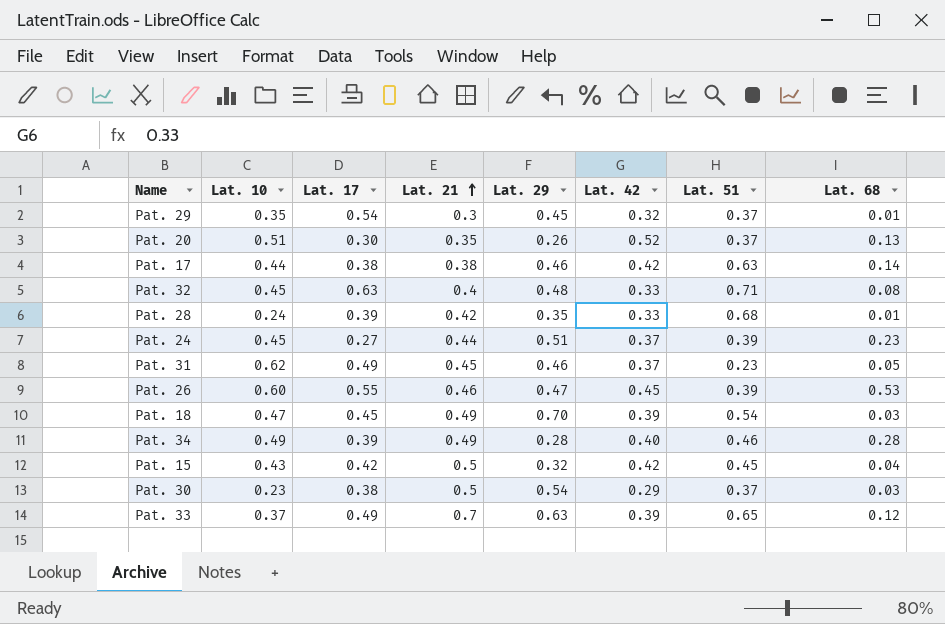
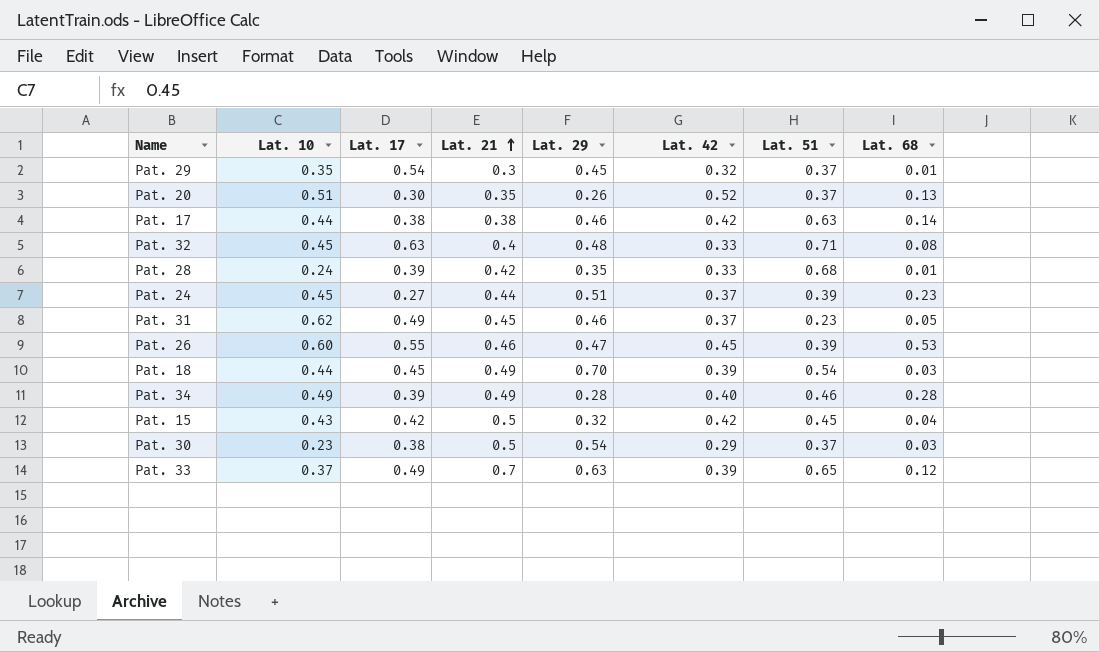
Pat. 18 | Lat. 10: 0.47 -> 0.44

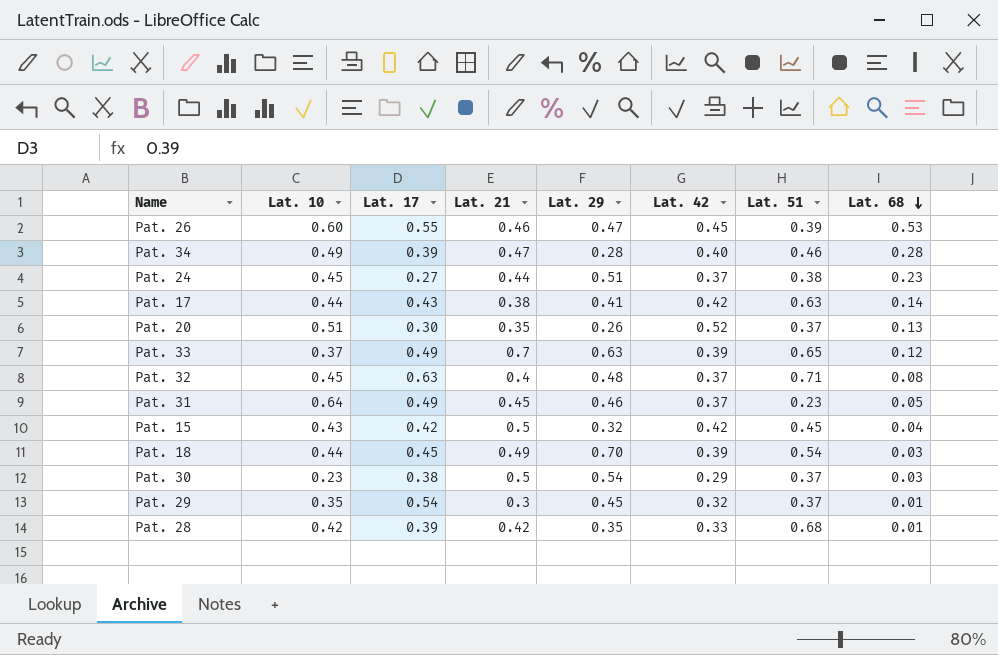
row order: Lat. 21 ascending -> Lat. 68 descending
Pat. 34 | Lat. 21: 0.49 -> 0.47
Pat. 24 | Lat. 51: 0.39 -> 0.38
Pat. 17 | Lat. 17: 0.38 -> 0.43
Pat. 17 | Lat. 29: 0.46 -> 0.41
Pat. 32 | Lat. 42: 0.33 -> 0.37
Pat. 31 | Lat. 10: 0.62 -> 0.64
Pat. 28 | Lat. 10: 0.24 -> 0.42

